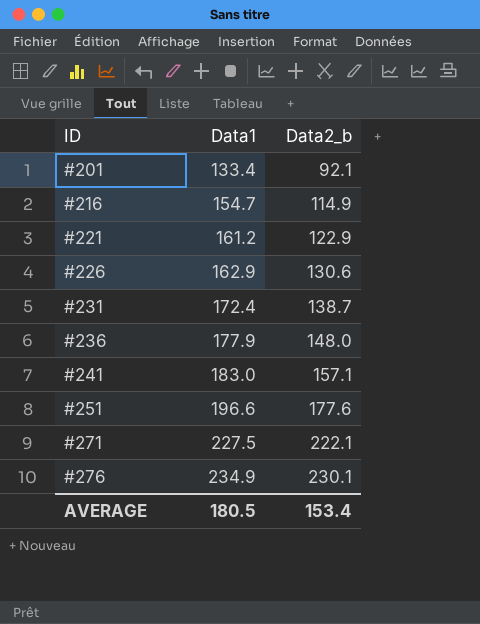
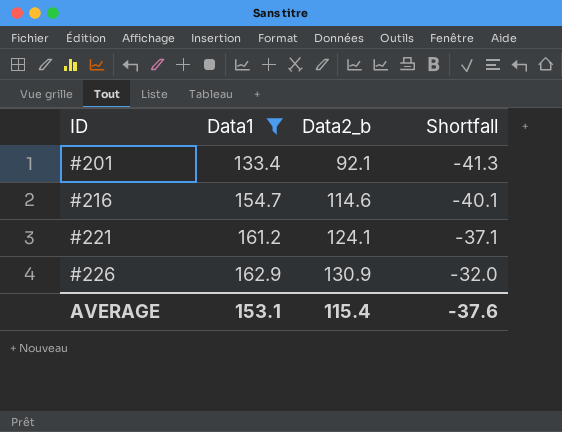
filter: none -> Data1 <= 162.9
column Shortfall | formula: none -> [Data2_b] - [Data1]
#216 | Data2_b: 114.9 -> 114.6
#221 | Data2_b: 122.9 -> 124.1
#226 | Data2_b: 130.6 -> 130.9
AVERAGE | Data1: 180.5 -> 153.1
AVERAGE | Data2_b: 153.4 -> 115.4

